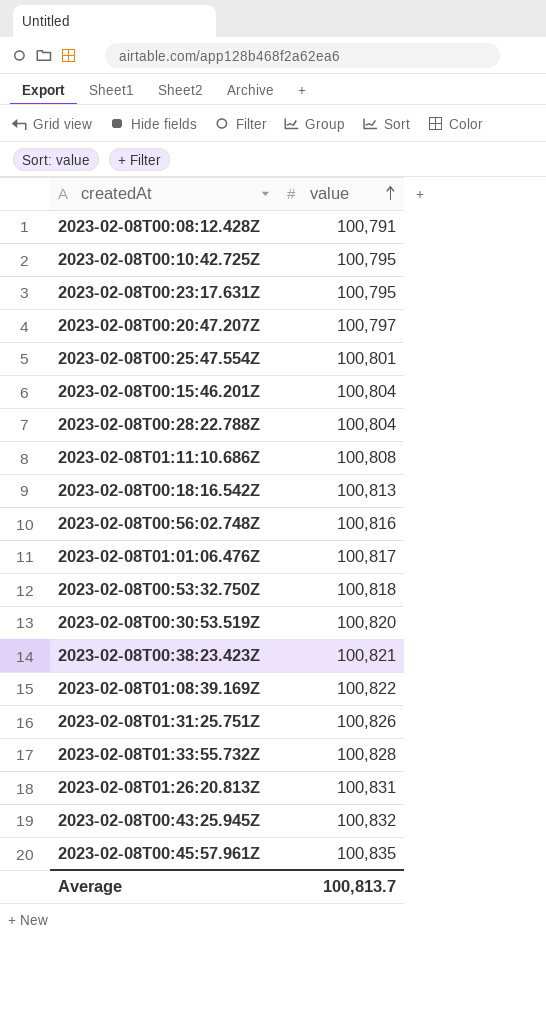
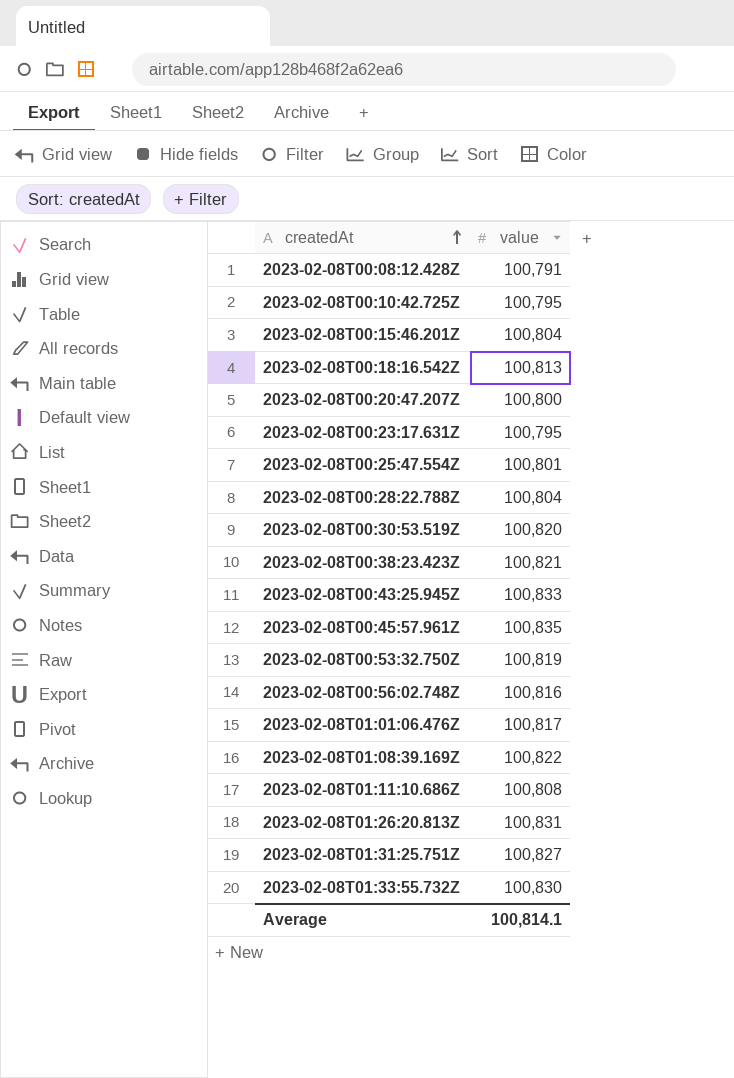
row order: value ascending -> createdAt ascending
2023-02-08T00:20:47.207Z | value: 100,797 -> 100,800
2023-02-08T00:43:25.945Z | value: 100,832 -> 100,833
2023-02-08T00:53:32.750Z | value: 100,818 -> 100,819
2023-02-08T01:31:25.751Z | value: 100,826 -> 100,827
2023-02-08T01:33:55.732Z | value: 100,828 -> 100,830
Average | value: 100,813.7 -> 100,814.1

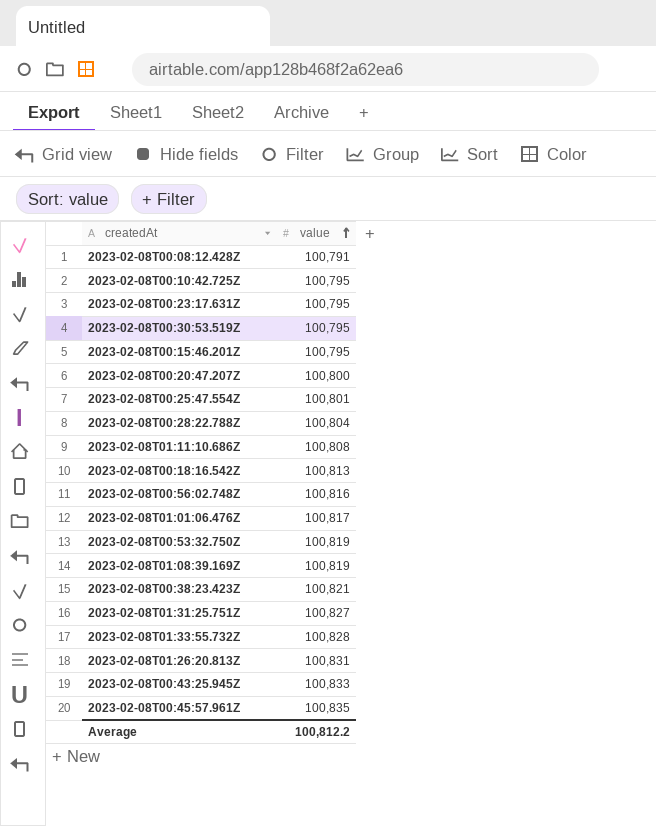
row order: createdAt ascending -> value ascending
2023-02-08T00:30:53.519Z | value: 100,820 -> 100,795
2023-02-08T00:15:46.201Z | value: 100,804 -> 100,795
2023-02-08T01:08:39.169Z | value: 100,822 -> 100,819
2023-02-08T01:33:55.732Z | value: 100,830 -> 100,828
Average | value: 100,814.1 -> 100,812.2

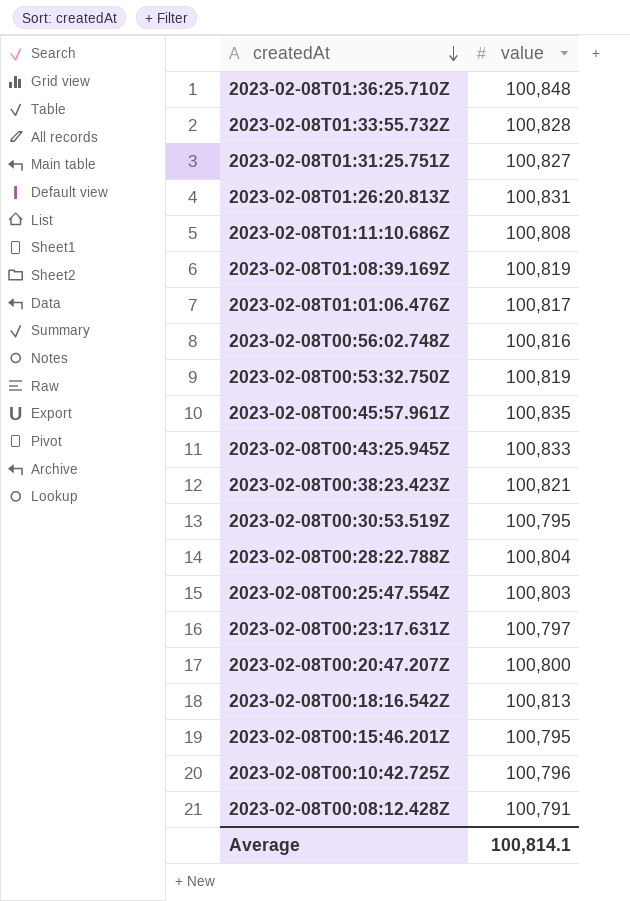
row order: value ascending -> createdAt descending
row 2023-02-08T01:36:25.710Z: none -> 100,848
2023-02-08T00:25:47.554Z | value: 100,801 -> 100,803
2023-02-08T00:23:17.631Z | value: 100,795 -> 100,797
2023-02-08T00:10:42.725Z | value: 100,795 -> 100,796
Average | value: 100,812.2 -> 100,814.1

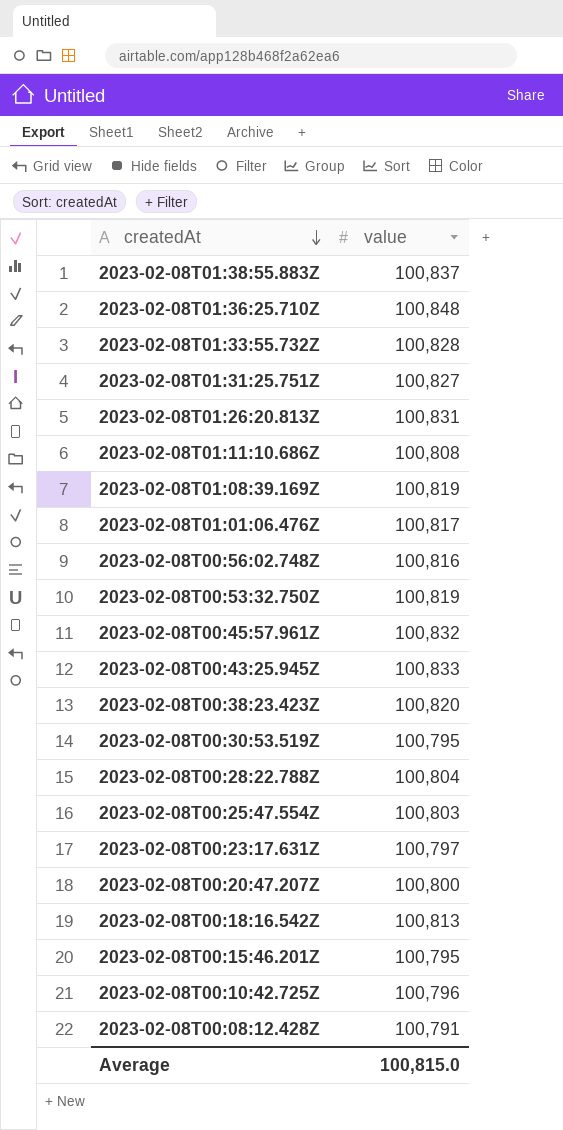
row 2023-02-08T01:38:55.883Z: none -> 100,837
2023-02-08T00:45:57.961Z | value: 100,835 -> 100,832
2023-02-08T00:38:23.423Z | value: 100,821 -> 100,820
Average | value: 100,814.1 -> 100,815.0

